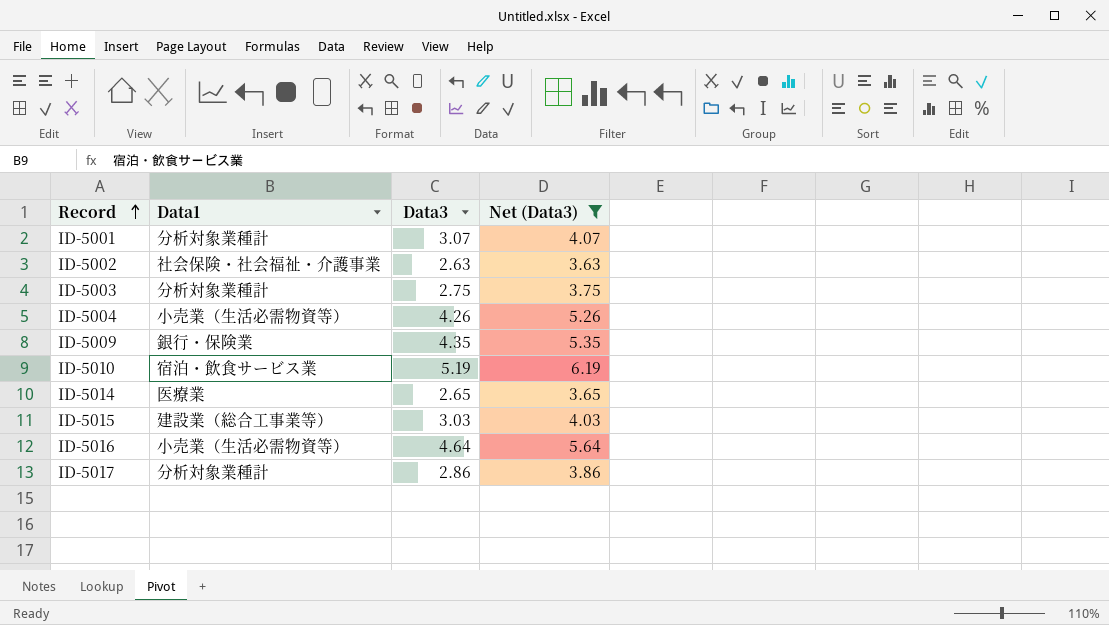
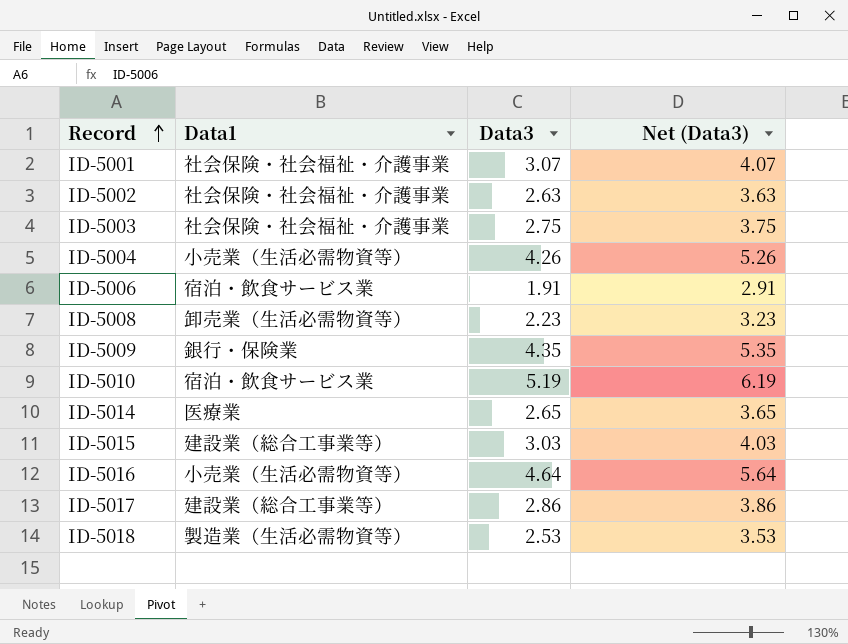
filter: Net (Data3) >= 3.63 -> none
ID-5001 | Data1: 分析対象業種計 -> 社会保険・社会福祉・介護事業
ID-5003 | Data1: 分析対象業種計 -> 社会保険・社会福祉・介護事業
ID-5017 | Data1: 分析対象業種計 -> 建設業（総合工事業等）

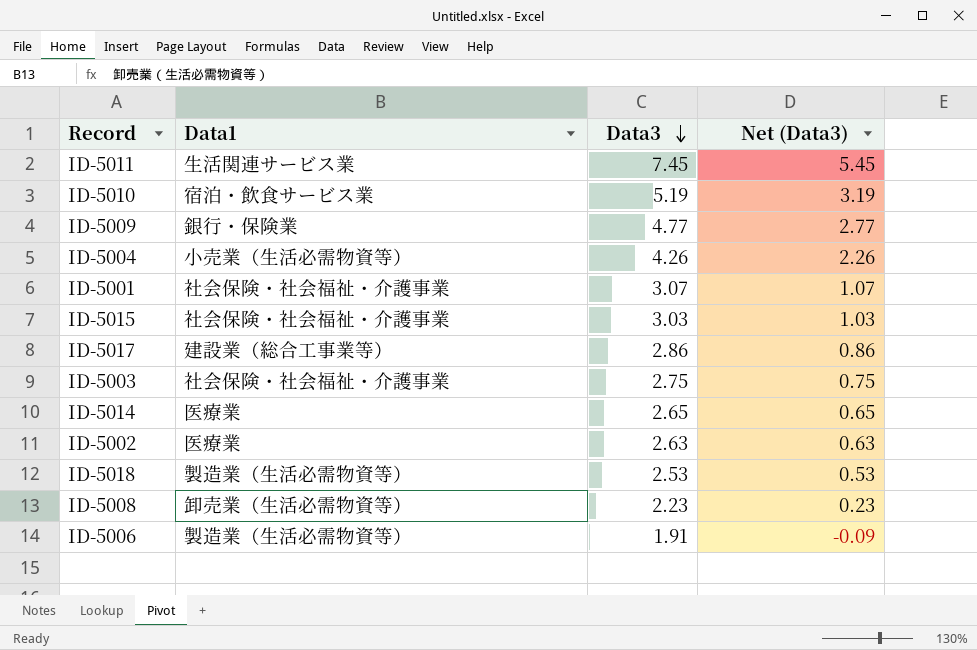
row order: Record ascending -> Data3 descending
column Net (Data3) | formula: [Data3] + 1 -> [Data3] - 2
row ID-5016: 小売業（生活必需物資等） | 4.64 | 5.64 -> none
row ID-5011: none -> 生活関連サービス業 | 7.45 | 5.45
ID-5009 | Data3: 4.35 -> 4.77
ID-5015 | Data1: 建設業（総合工事業等） -> 社会保険・社会福祉・介護事業
ID-5002 | Data1: 社会保険・社会福祉・介護事業 -> 医療業
ID-5006 | Data1: 宿泊・飲食サービス業 -> 製造業（生活必需物資等）

